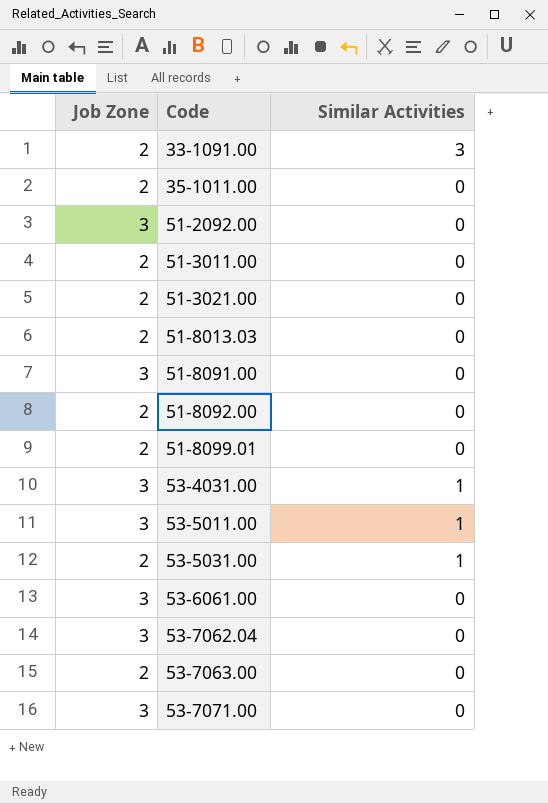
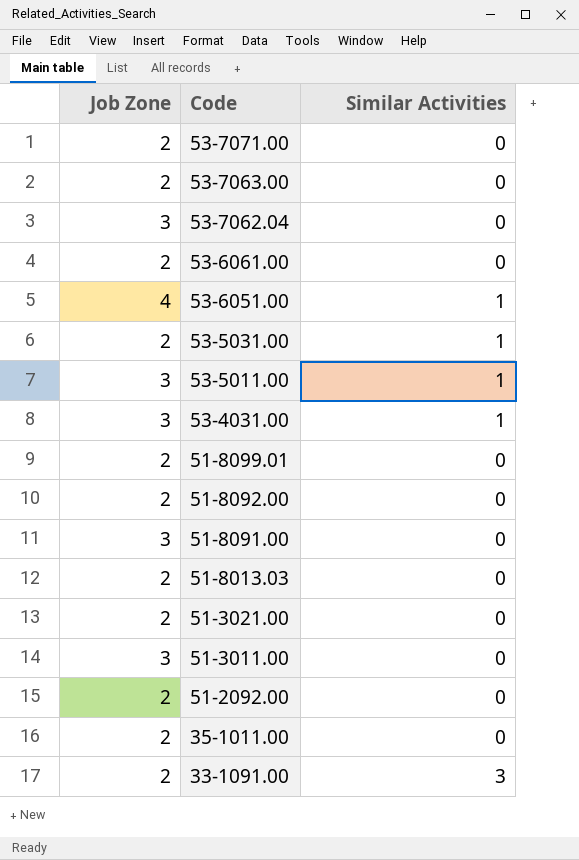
row order: Code ascending -> Code descending
53-7071.00 | Job Zone: 3 -> 2
53-6061.00 | Job Zone: 3 -> 2
row 53-6051.00: none -> 4 | 1
51-3011.00 | Job Zone: 2 -> 3
51-2092.00 | Job Zone: 3 -> 2

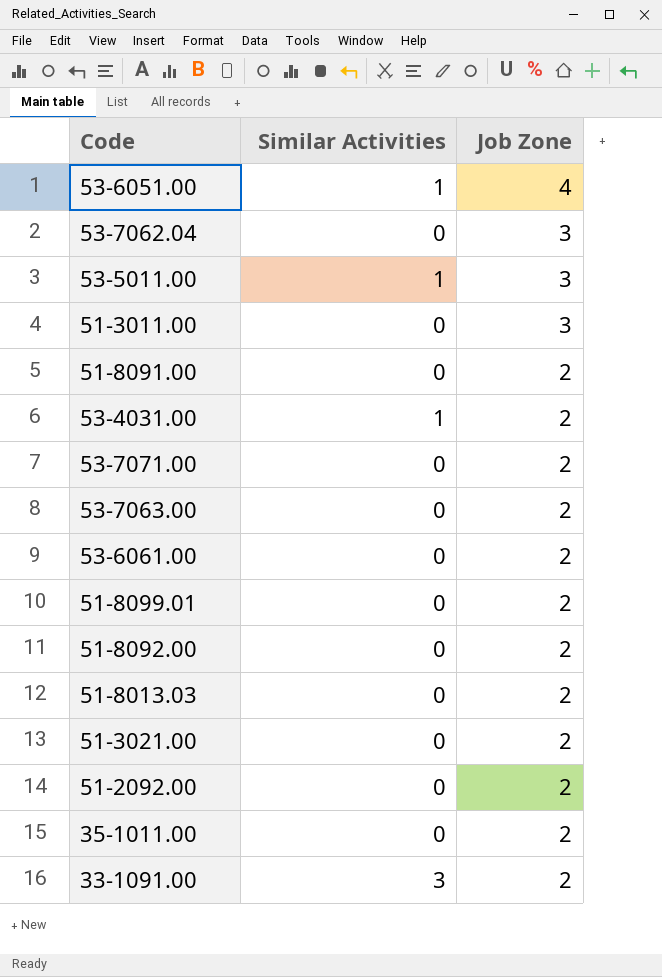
row order: Code descending -> Job Zone descending
column Job Zone | position: 1 -> 3
row 53-5031.00: 2 | 1 -> none
51-8091.00 | Job Zone: 3 -> 2
53-4031.00 | Job Zone: 3 -> 2

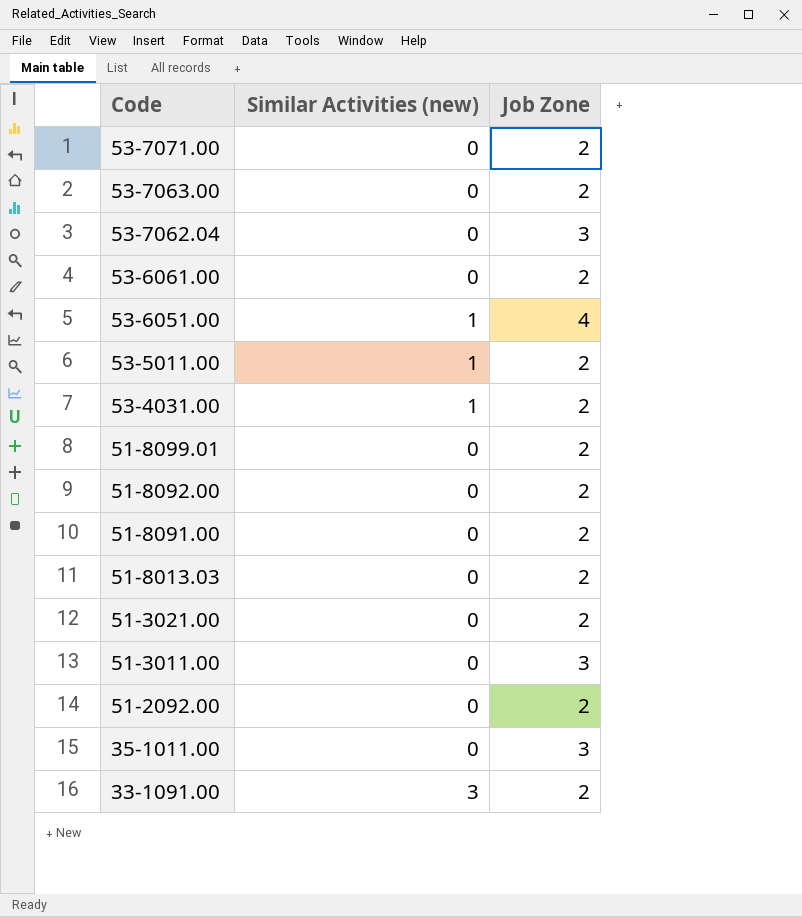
row order: Job Zone descending -> Code descending
column name: Similar Activities -> Similar Activities (new)
53-5011.00 | Job Zone: 3 -> 2
35-1011.00 | Job Zone: 2 -> 3

